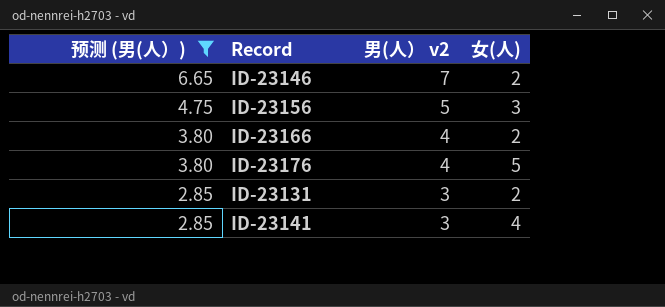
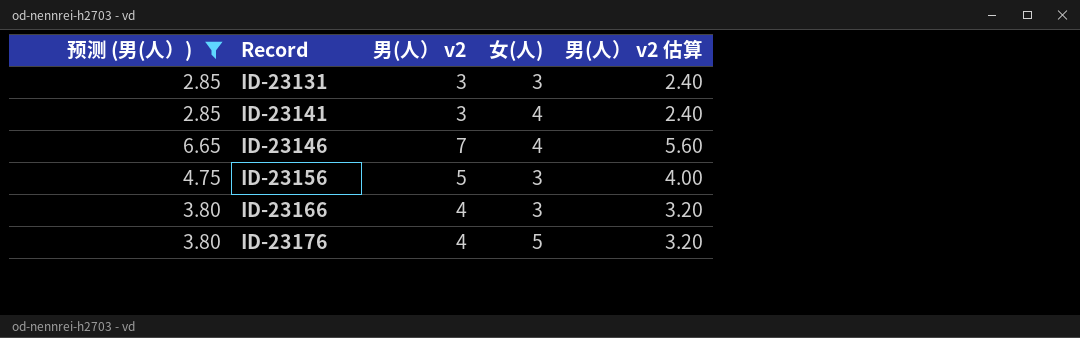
row order: 预测 (男(人）) descending -> Record ascending
column 男(人） v2 估算 | formula: none -> [男(人） v2] * 0.8
ID-23131 | 女(人): 2 -> 3
ID-23146 | 女(人): 2 -> 4
ID-23166 | 女(人): 2 -> 3

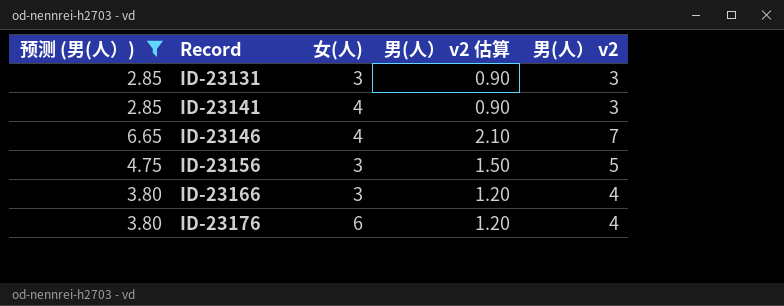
column 男(人） v2 估算 | formula: [男(人） v2] * 0.8 -> [男(人） v2] * 0.3
column 男(人） v2 | position: 3 -> 5
ID-23176 | 女(人): 5 -> 6

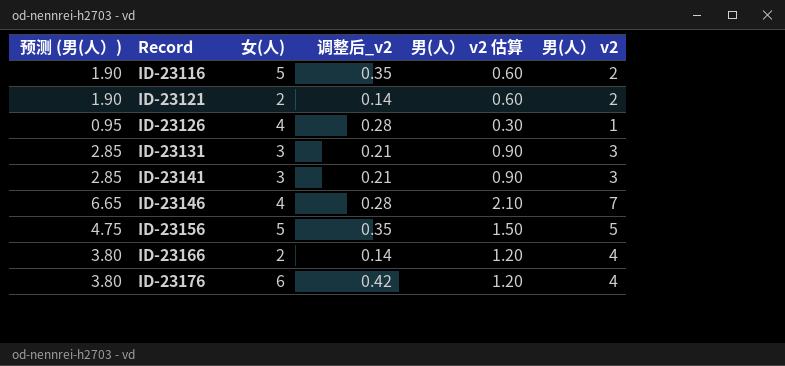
filter: 预测 (男(人）) >= 2.85 -> none
column 调整后_v2 | formula: none -> [女(人)] * 0.07
ID-23141 | 女(人): 4 -> 3
ID-23156 | 女(人): 3 -> 5
ID-23166 | 女(人): 3 -> 2

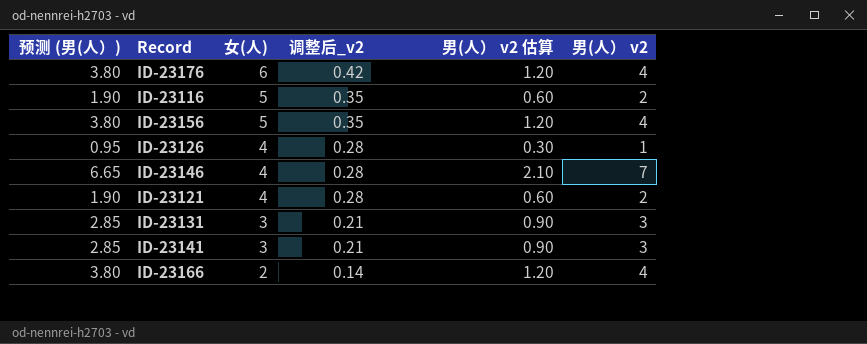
row order: Record ascending -> 女(人) descending
ID-23156 | 预测 (男(人）): 4.75 -> 3.80
ID-23156 | 男(人） v2 估算: 1.50 -> 1.20
ID-23156 | 男(人） v2: 5 -> 4
ID-23121 | 女(人): 2 -> 4
ID-23121 | 调整后_v2: 0.14 -> 0.28

